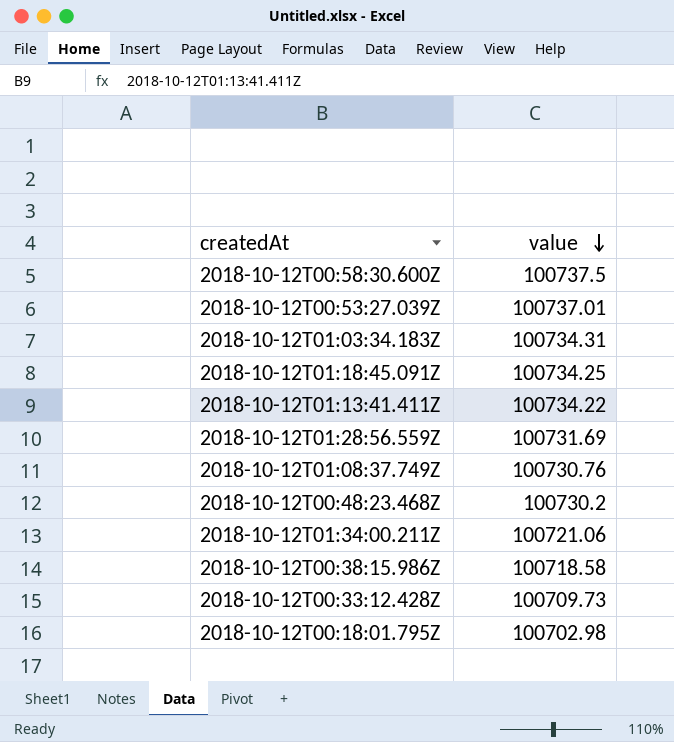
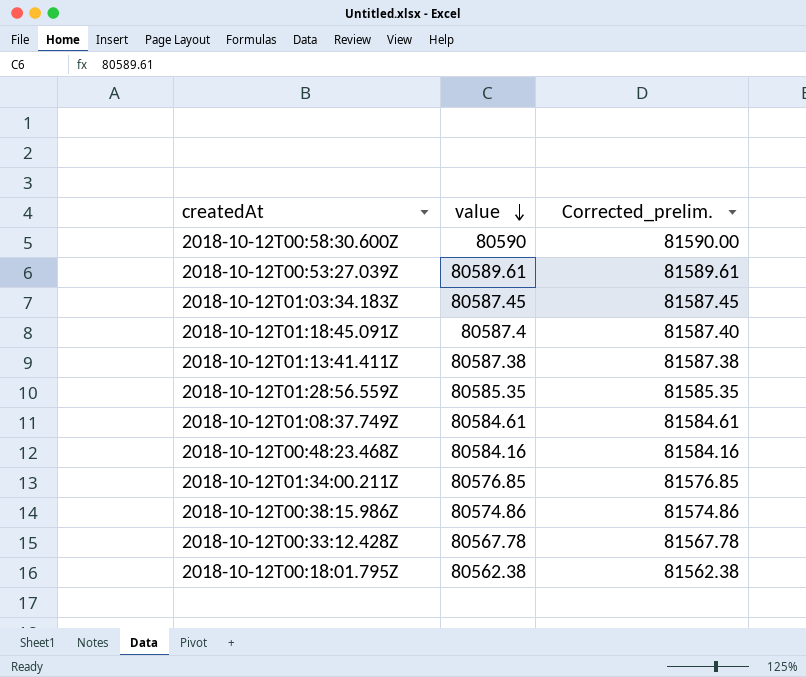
column Corrected_prelim. | formula: none -> [value] + 1000
2018-10-12T00:58:30.600Z | value: 100737.5 -> 80590
2018-10-12T00:53:27.039Z | value: 100737.01 -> 80589.61
2018-10-12T01:03:34.183Z | value: 100734.31 -> 80587.45
2018-10-12T01:18:45.091Z | value: 100734.25 -> 80587.4
2018-10-12T01:13:41.411Z | value: 100734.22 -> 80587.38
2018-10-12T01:28:56.559Z | value: 100731.69 -> 80585.35
2018-10-12T01:08:37.749Z | value: 100730.76 -> 80584.61
2018-10-12T00:48:23.468Z | value: 100730.2 -> 80584.16
2018-10-12T01:34:00.211Z | value: 100721.06 -> 80576.85
2018-10-12T00:38:15.986Z | value: 100718.58 -> 80574.86
2018-10-12T00:33:12.428Z | value: 100709.73 -> 80567.78
2018-10-12T00:18:01.795Z | value: 100702.98 -> 80562.38

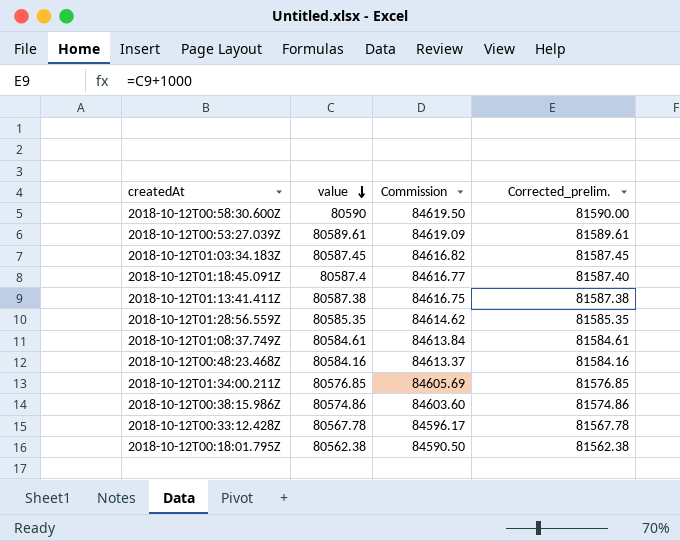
column Commission | formula: none -> [value] * 1.05

